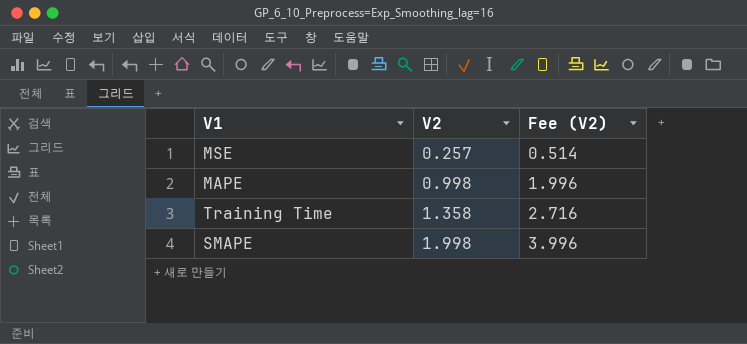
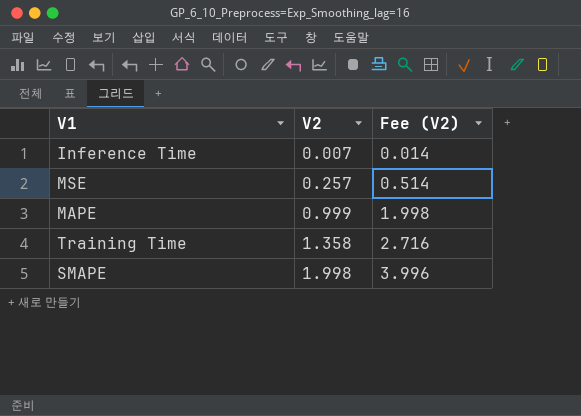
row Inference Time: none -> 0.007 | 0.014
MAPE | V2: 0.998 -> 0.999
MAPE | Fee (V2): 1.996 -> 1.998

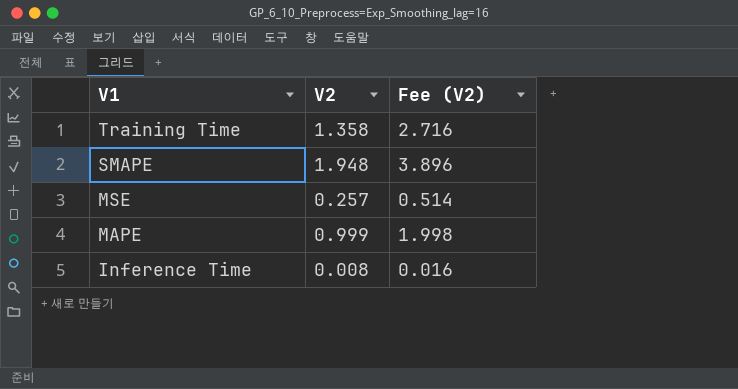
row order: V2 ascending -> V1 descending
SMAPE | V2: 1.998 -> 1.948
SMAPE | Fee (V2): 3.996 -> 3.896
Inference Time | V2: 0.007 -> 0.008
Inference Time | Fee (V2): 0.014 -> 0.016

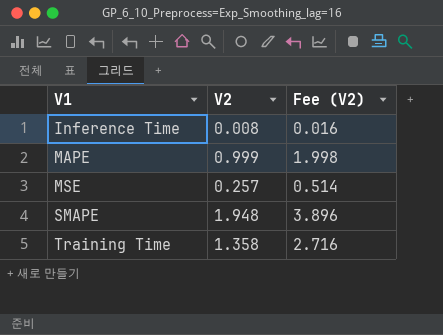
row order: V1 descending -> V1 ascending

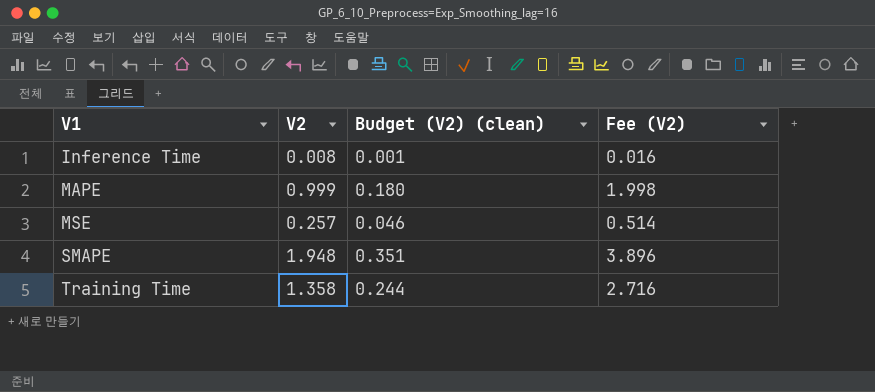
column Budget (V2) (clean) | formula: none -> [V2] * 0.18

